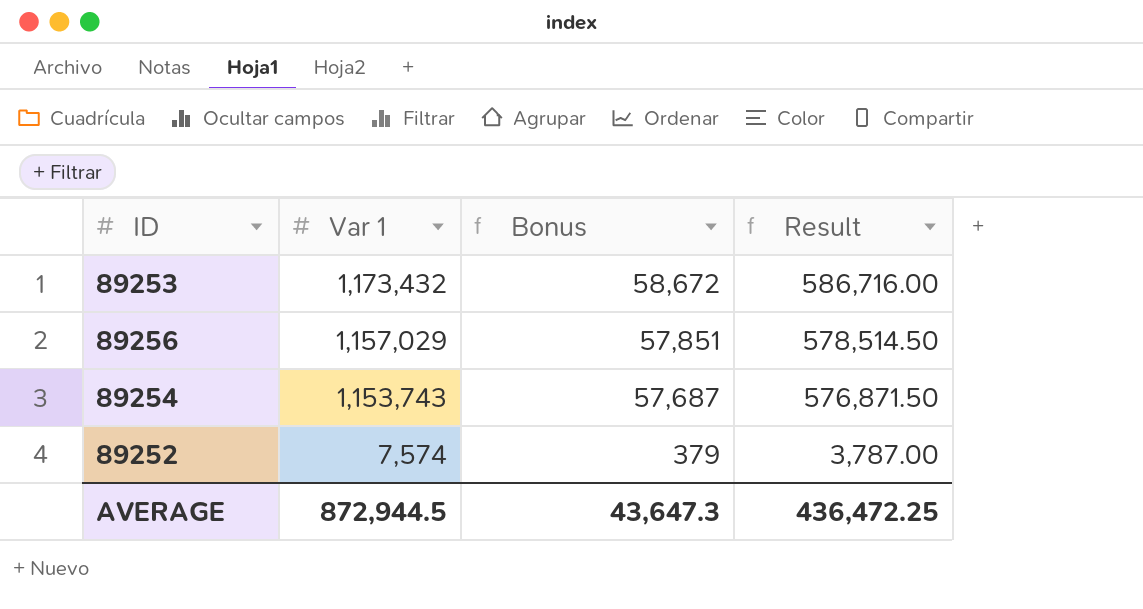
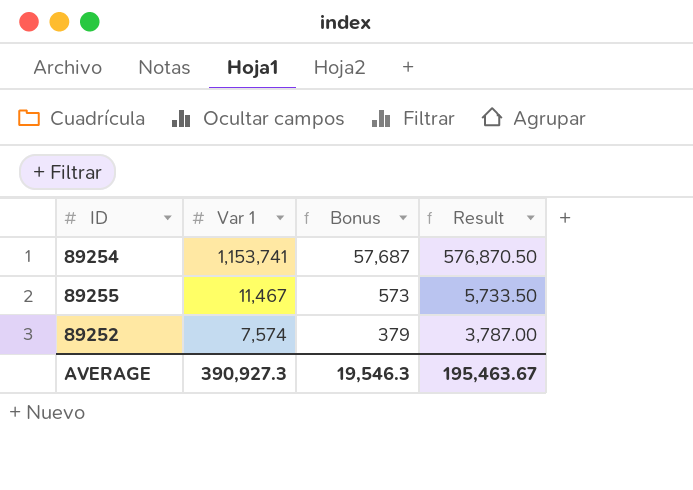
row 89253: 1,173,432 | 58,672 | 586,716.00 -> none
row 89256: 1,157,029 | 57,851 | 578,514.50 -> none
89254 | Var 1: 1,153,743 -> 1,153,741
89254 | Result: 576,871.50 -> 576,870.50
row 89255: none -> 11,467 | 573 | 5,733.50
AVERAGE | Var 1: 872,944.5 -> 390,927.3
AVERAGE | Bonus: 43,647.3 -> 19,546.3
AVERAGE | Result: 436,472.25 -> 195,463.67

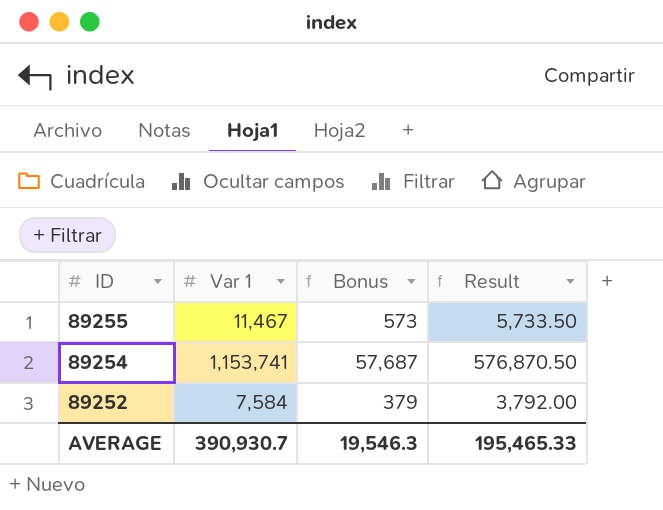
row order: Var 1 descending -> ID descending
89252 | Var 1: 7,574 -> 7,584
89252 | Result: 3,787.00 -> 3,792.00
AVERAGE | Var 1: 390,927.3 -> 390,930.7
AVERAGE | Result: 195,463.67 -> 195,465.33

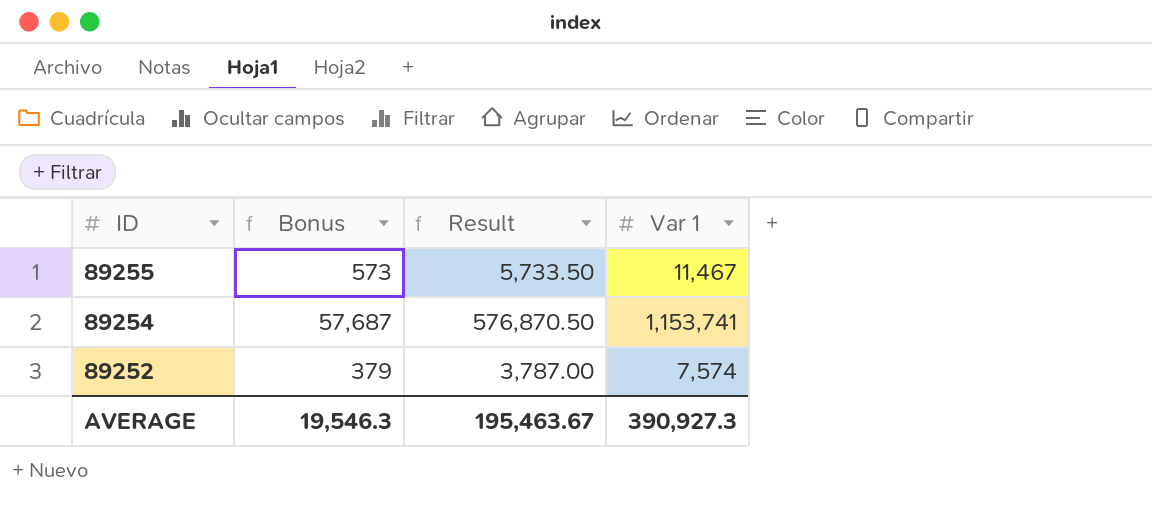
column Var 1 | position: 2 -> 4
89252 | Result: 3,792.00 -> 3,787.00
89252 | Var 1: 7,584 -> 7,574
AVERAGE | Result: 195,465.33 -> 195,463.67
AVERAGE | Var 1: 390,930.7 -> 390,927.3

